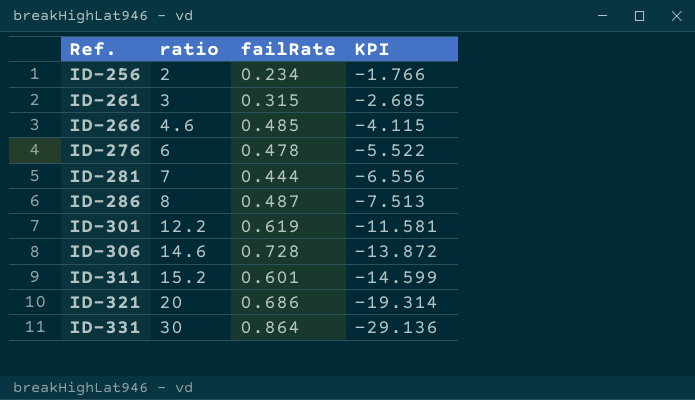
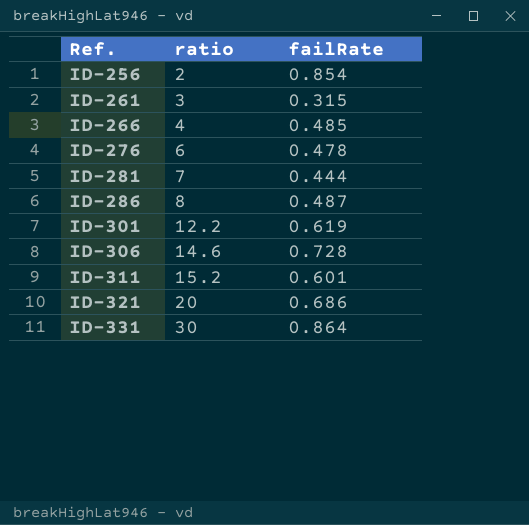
column KPI | formula: [failRate] - [ratio] -> none
ID-256 | failRate: 0.234 -> 0.854
ID-266 | ratio: 4.6 -> 4

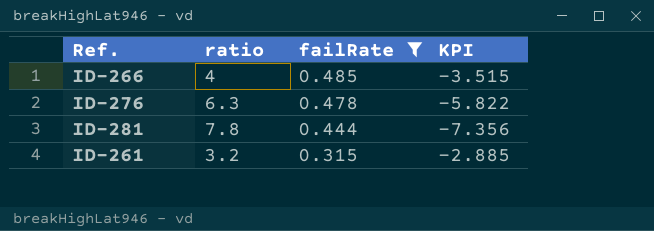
filter: none -> failRate <= 0.485
row order: Ref. ascending -> failRate descending
column KPI | formula: none -> [failRate] - [ratio]
ID-276 | ratio: 6 -> 6.3
ID-281 | ratio: 7 -> 7.8
ID-261 | ratio: 3 -> 3.2

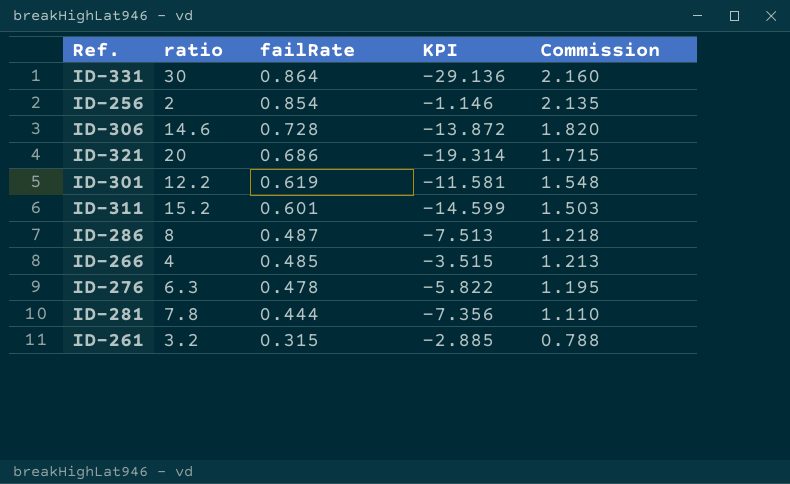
filter: failRate <= 0.485 -> none
column Commission | formula: none -> [failRate] * 2.5

